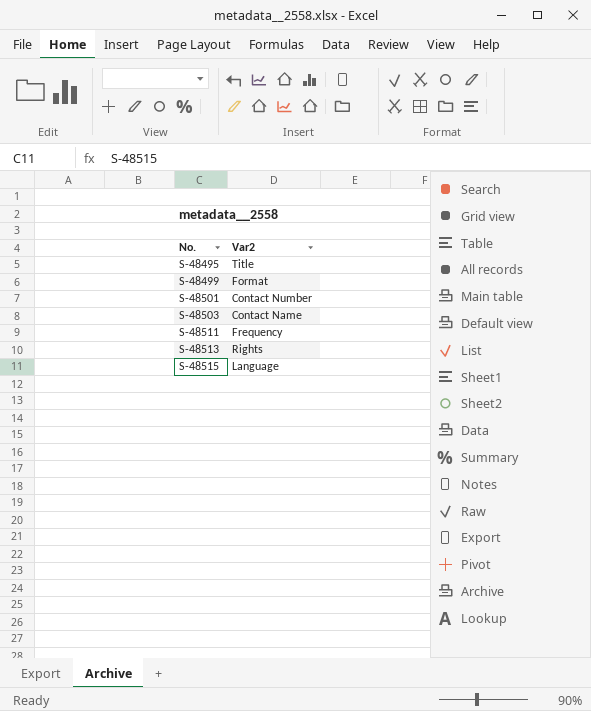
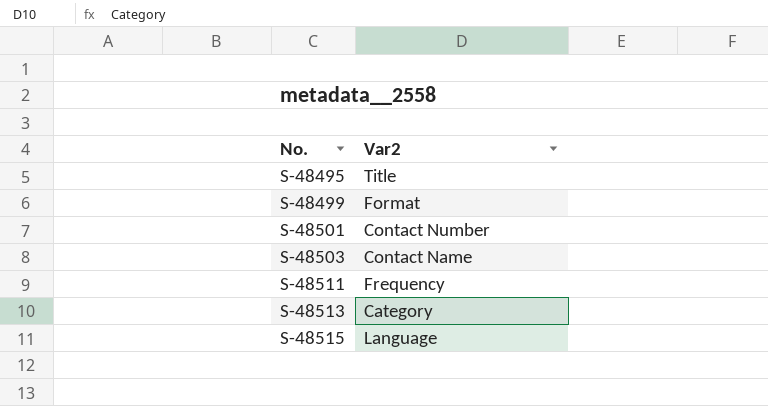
S-48513 | Var2: Rights -> Category

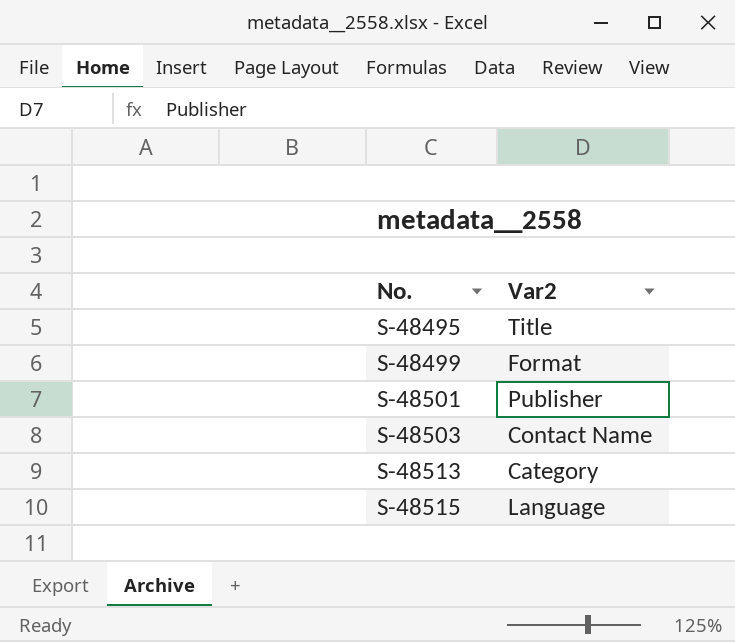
row S-48511: Frequency -> none
S-48501 | Var2: Contact Number -> Publisher

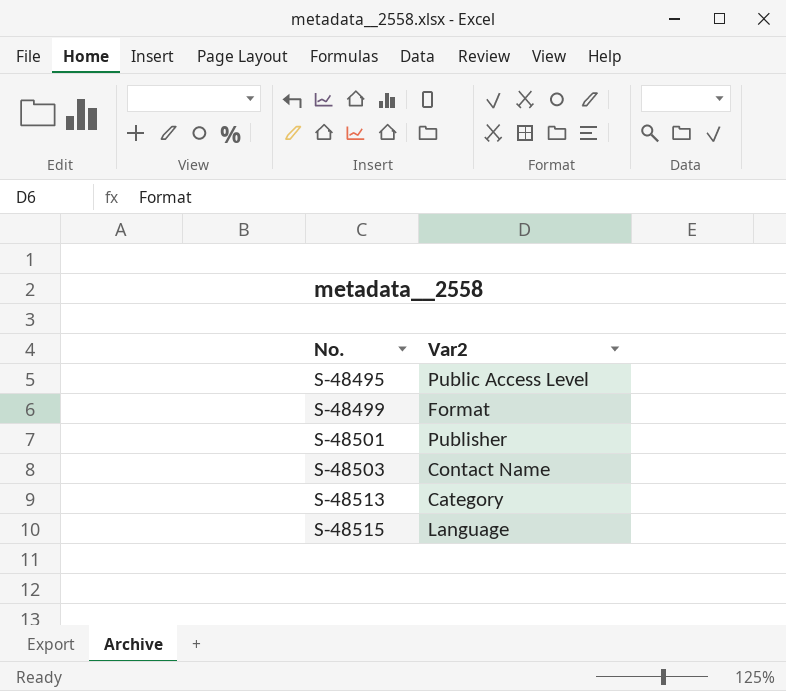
S-48495 | Var2: Title -> Public Access Level

